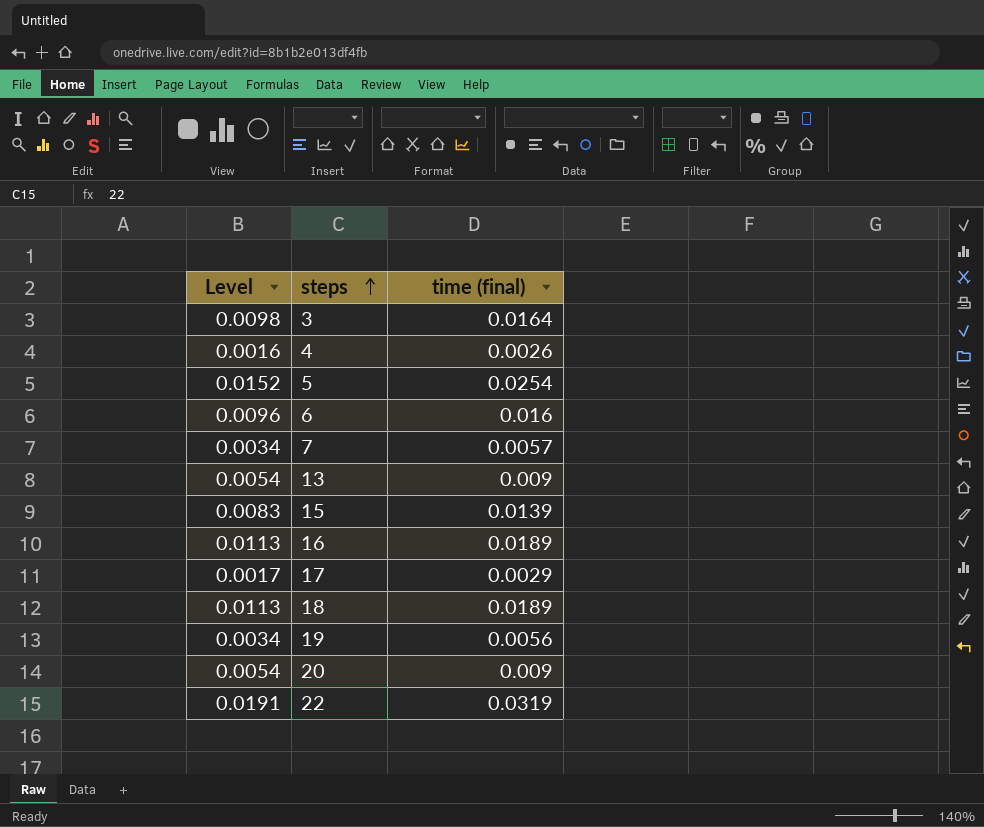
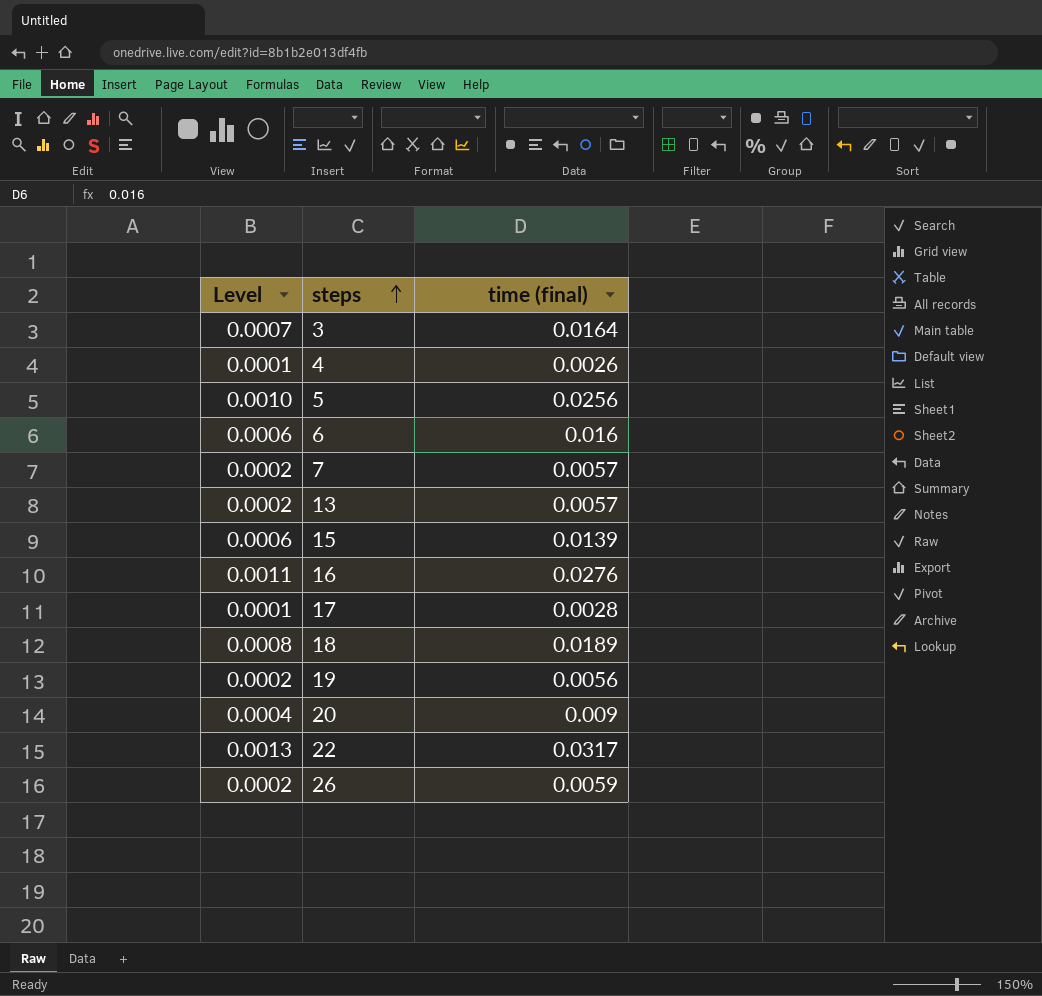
column Level | formula: [time (final)] * 0.6 -> [time (final)] * 0.04
5 | time (final): 0.0254 -> 0.0256
13 | time (final): 0.009 -> 0.0057
16 | time (final): 0.0189 -> 0.0276
17 | time (final): 0.0029 -> 0.0028
22 | time (final): 0.0319 -> 0.0317
row 26: none -> 0.0002 | 0.0059

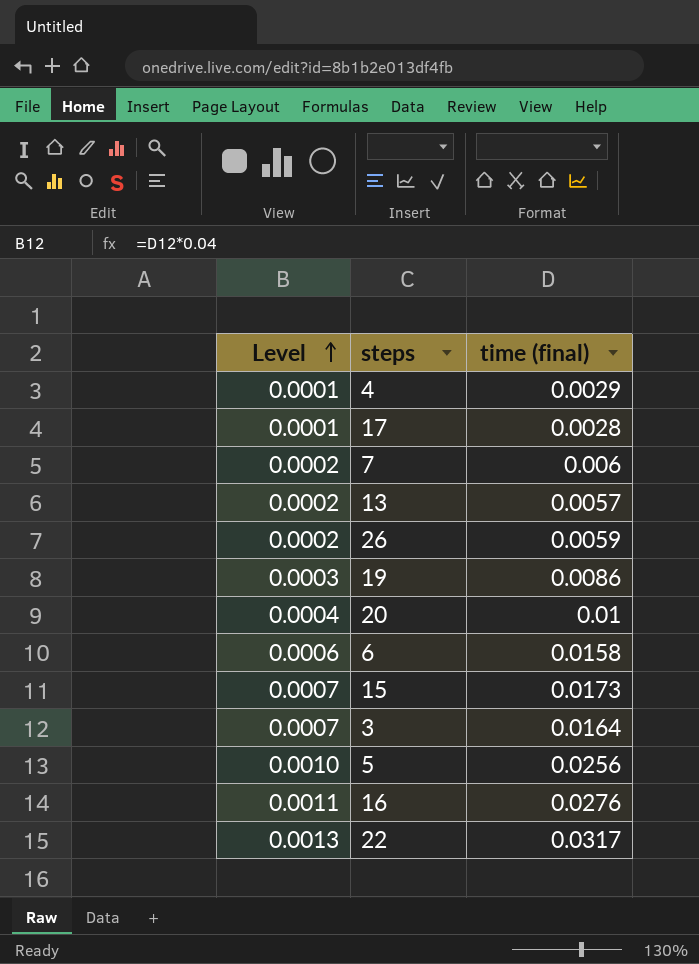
row order: steps ascending -> Level ascending
row 18: 0.0008 | 0.0189 -> none
4 | time (final): 0.0026 -> 0.0029
7 | time (final): 0.0057 -> 0.006
19 | Level: 0.0002 -> 0.0003
19 | time (final): 0.0056 -> 0.0086
20 | time (final): 0.009 -> 0.01
6 | time (final): 0.016 -> 0.0158
15 | Level: 0.0006 -> 0.0007
15 | time (final): 0.0139 -> 0.0173

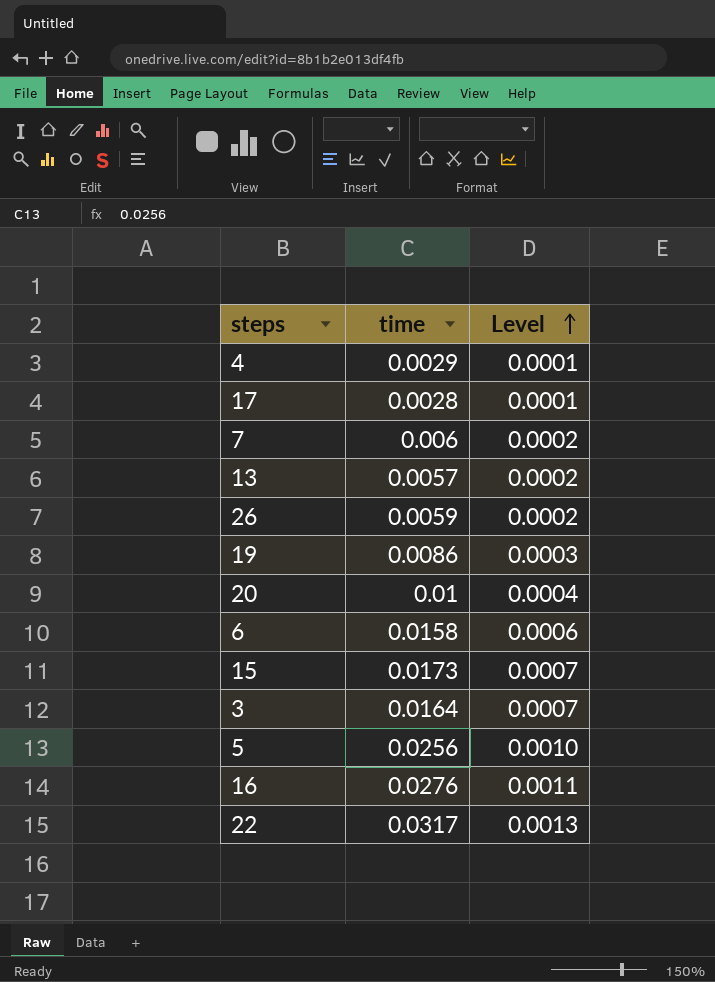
column name: time (final) -> time
column Level | position: 1 -> 3

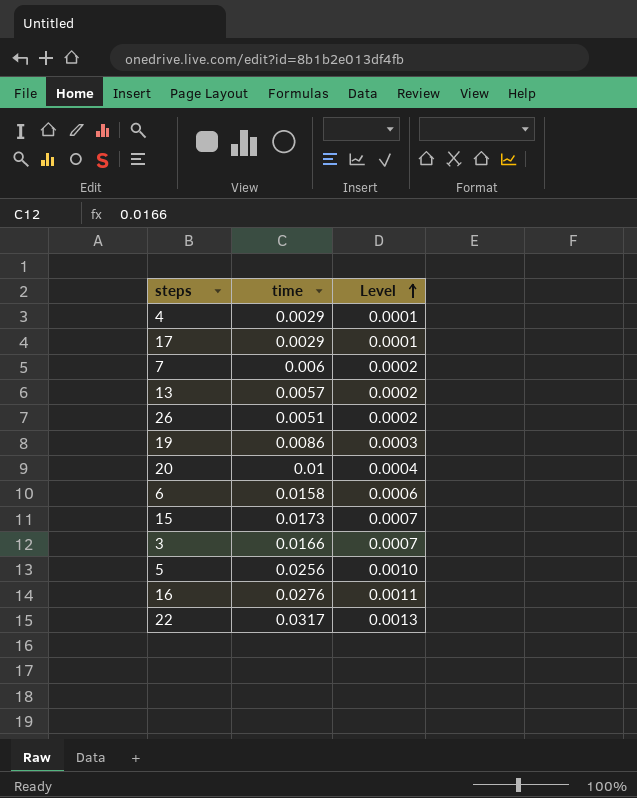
17 | time: 0.0028 -> 0.0029
26 | time: 0.0059 -> 0.0051
3 | time: 0.0164 -> 0.0166

